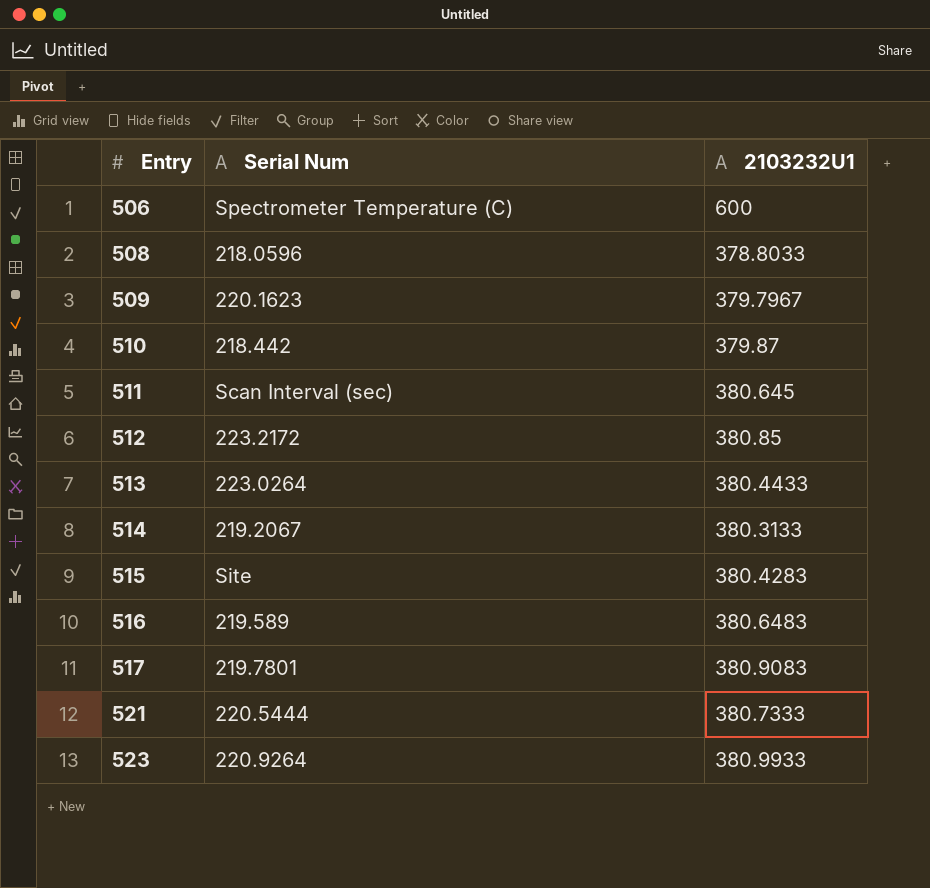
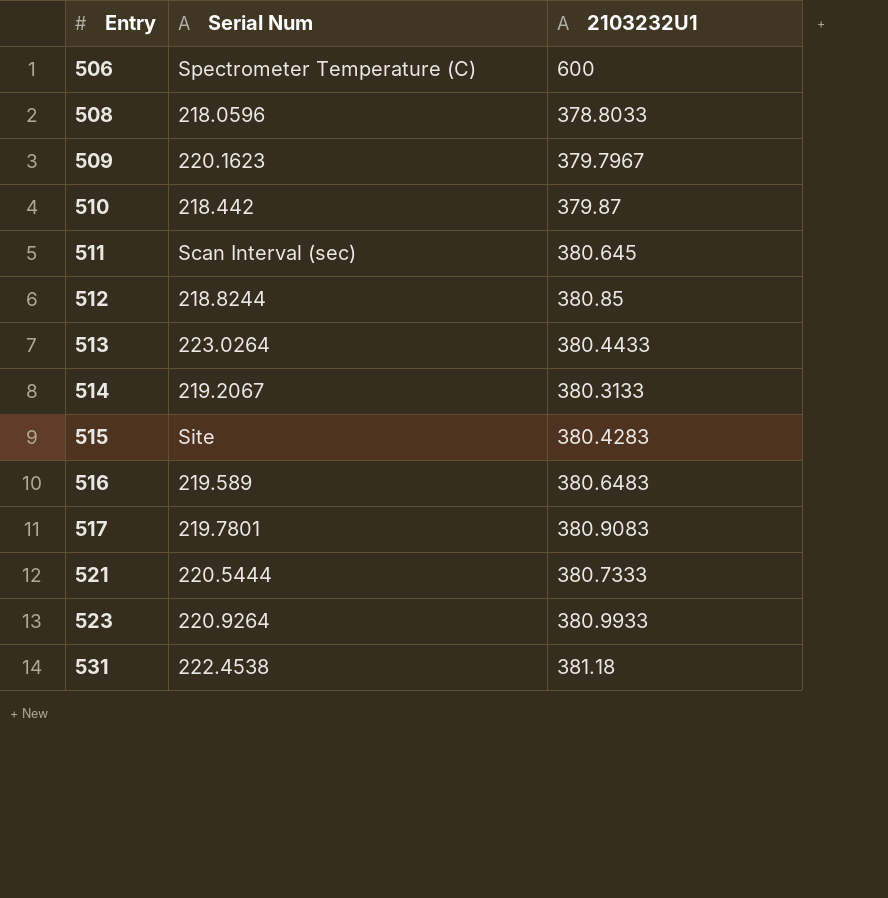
512 | Serial Num: 223.2172 -> 218.8244
row 531: none -> 222.4538 | 381.18

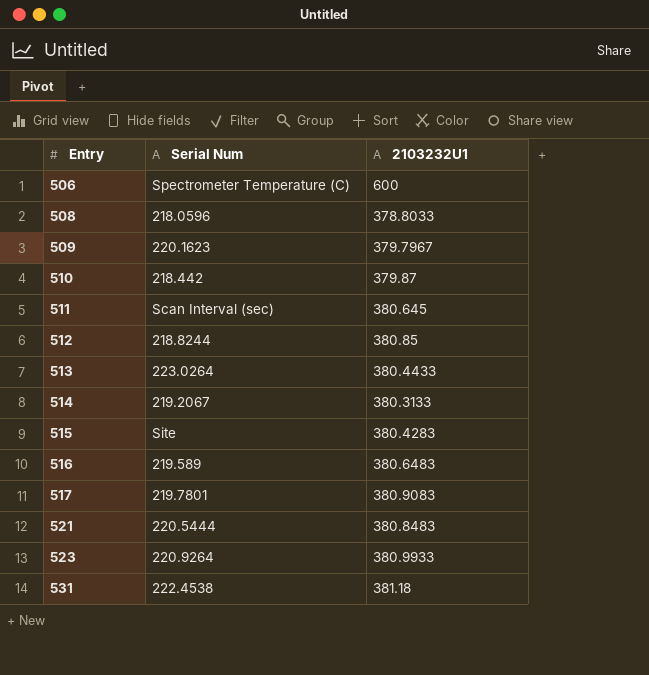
521 | 2103232U1: 380.7333 -> 380.8483

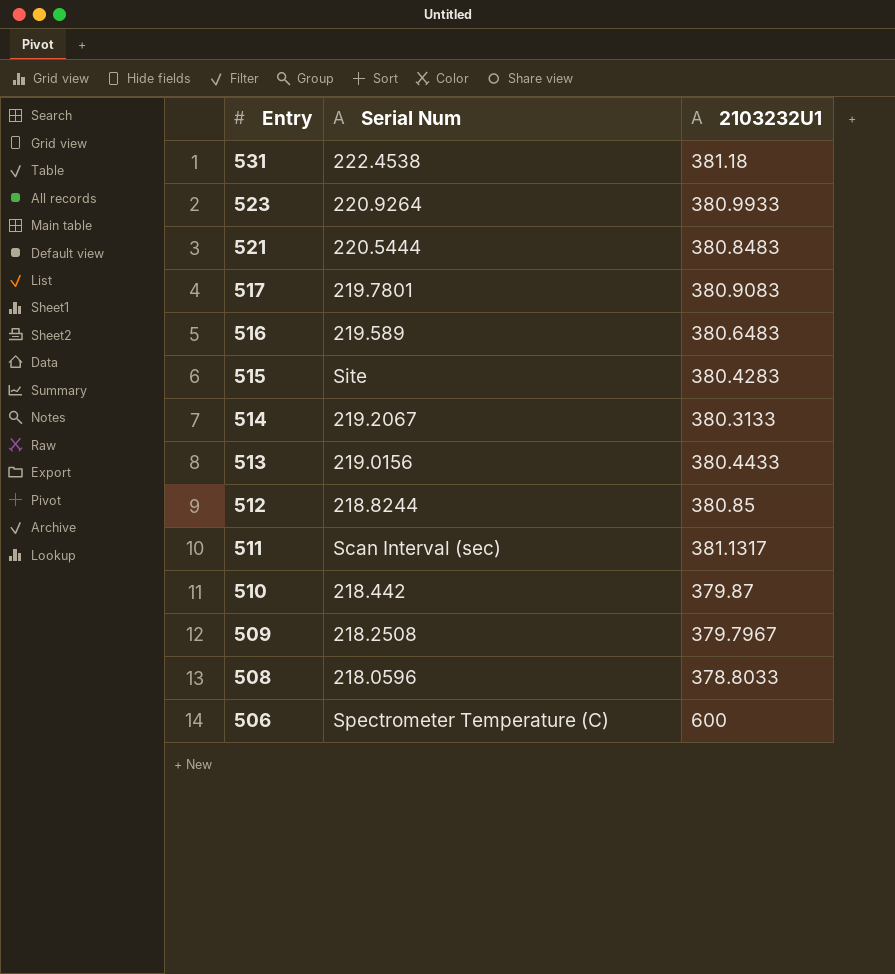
row order: Entry ascending -> Entry descending
513 | Serial Num: 223.0264 -> 219.0156
511 | 2103232U1: 380.645 -> 381.1317
509 | Serial Num: 220.1623 -> 218.2508

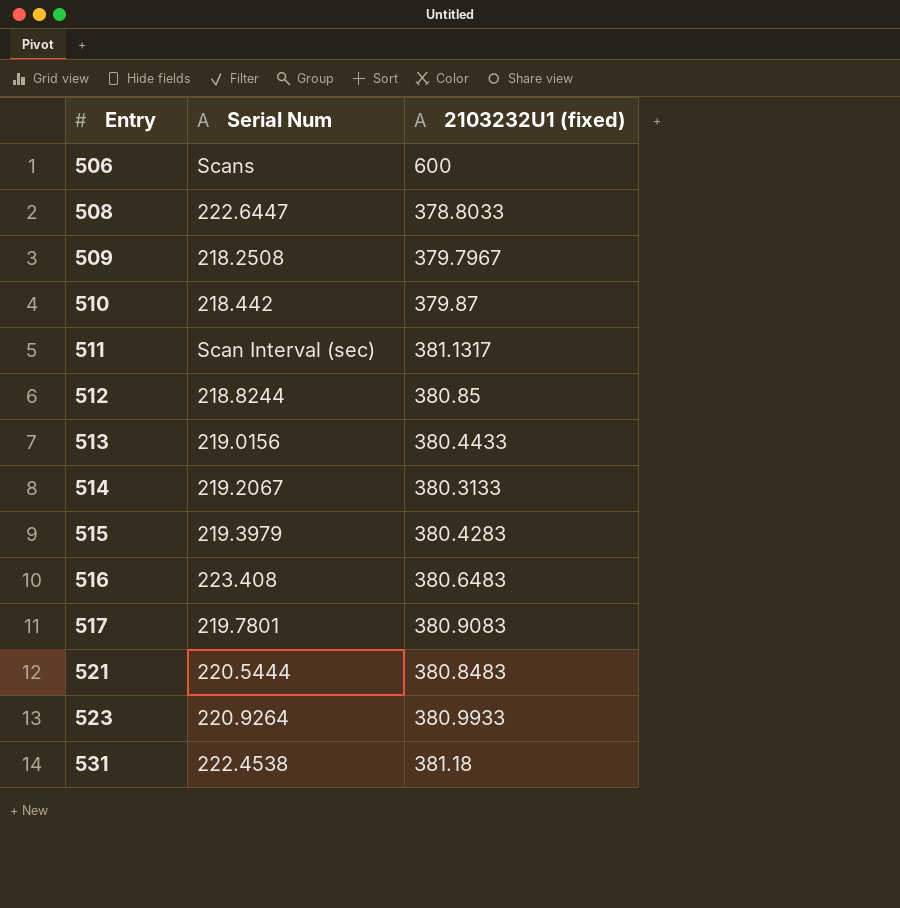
row order: Entry descending -> Entry ascending
column name: 2103232U1 -> 2103232U1 (fixed)
506 | Serial Num: Spectrometer Temperature (C) -> Scans
508 | Serial Num: 218.0596 -> 222.6447
515 | Serial Num: Site -> 219.3979
516 | Serial Num: 219.589 -> 223.408

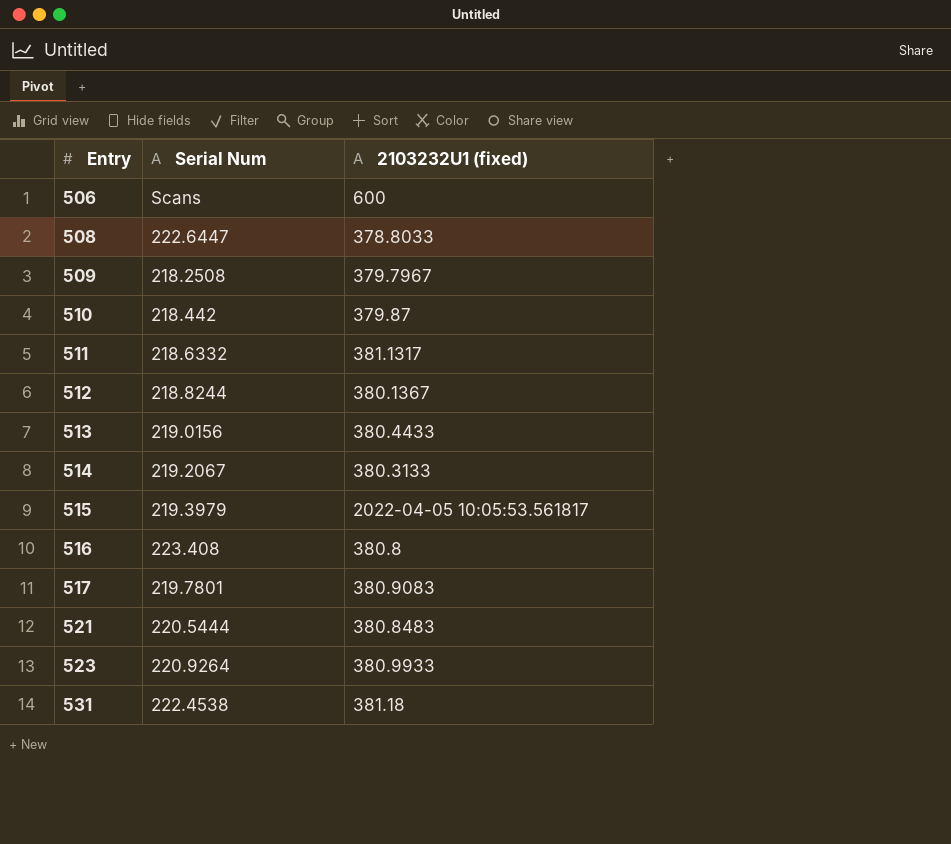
511 | Serial Num: Scan Interval (sec) -> 218.6332
512 | 2103232U1 (fixed): 380.85 -> 380.1367
515 | 2103232U1 (fixed): 380.4283 -> 2022-04-05 10:05:53.561817
516 | 2103232U1 (fixed): 380.6483 -> 380.8

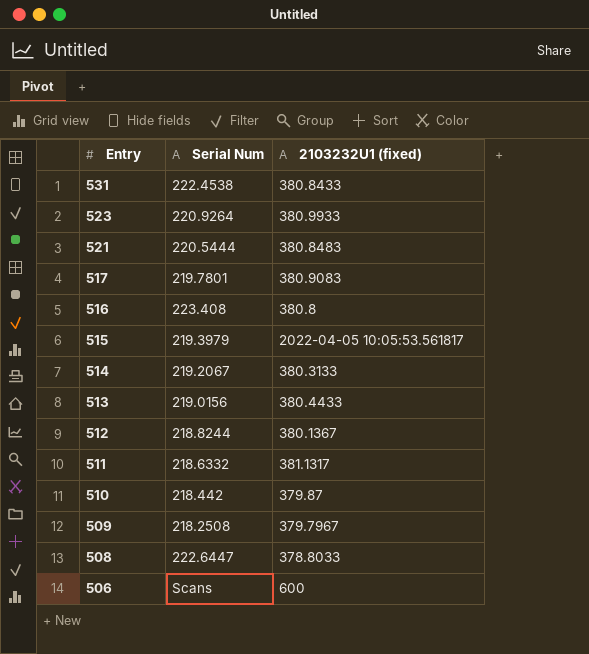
row order: Entry ascending -> Entry descending
531 | 2103232U1 (fixed): 381.18 -> 380.8433

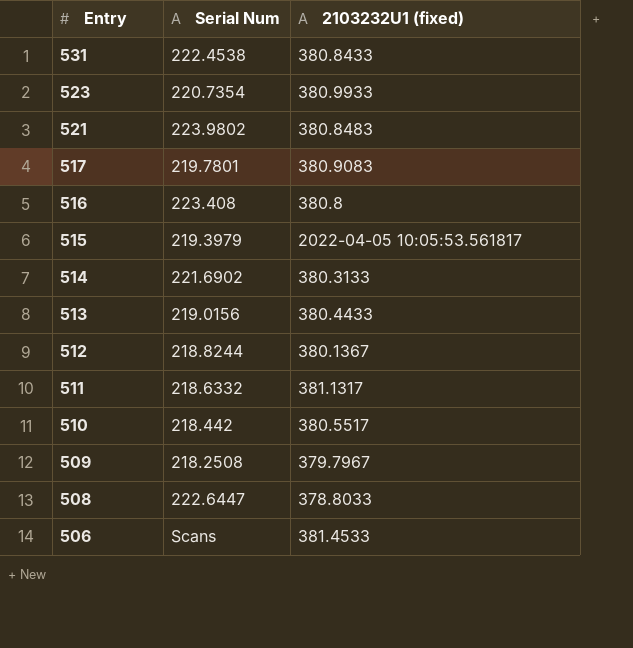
523 | Serial Num: 220.9264 -> 220.7354
521 | Serial Num: 220.5444 -> 223.9802
514 | Serial Num: 219.2067 -> 221.6902
510 | 2103232U1 (fixed): 379.87 -> 380.5517
506 | 2103232U1 (fixed): 600 -> 381.4533

